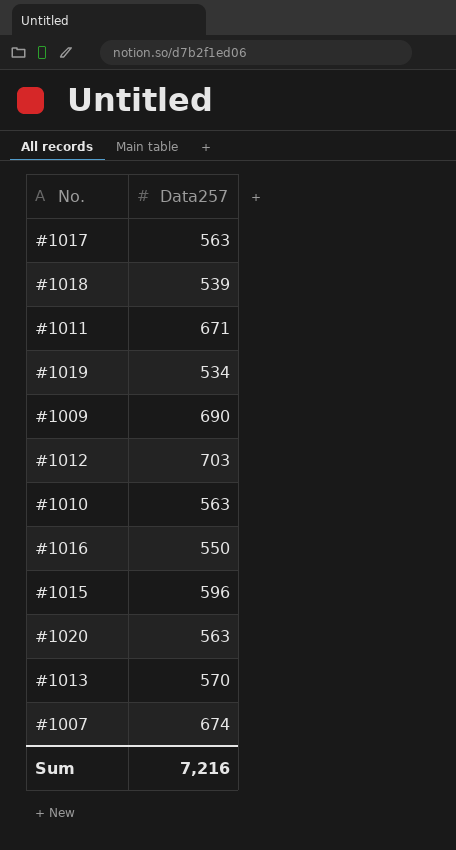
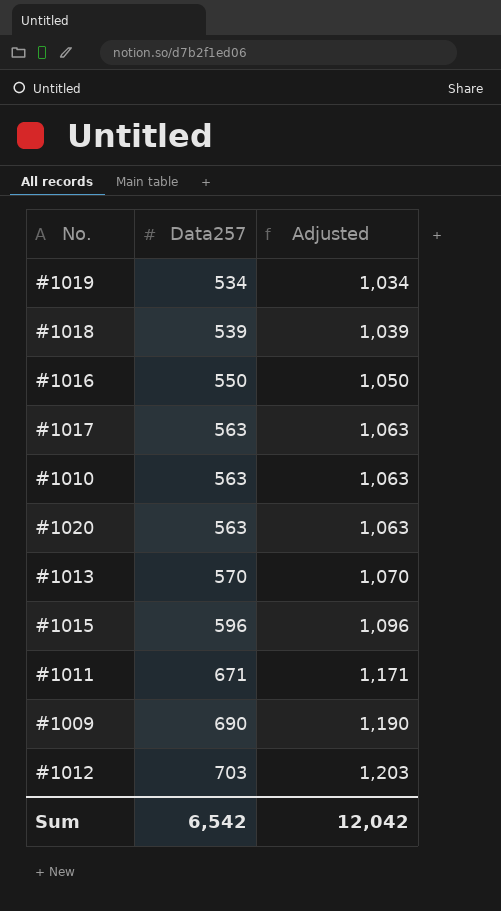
row order: none -> Data257 ascending
column Adjusted | formula: none -> [Data257] + 500
row #1007: 674 -> none
Sum | Data257: 7,216 -> 6,542

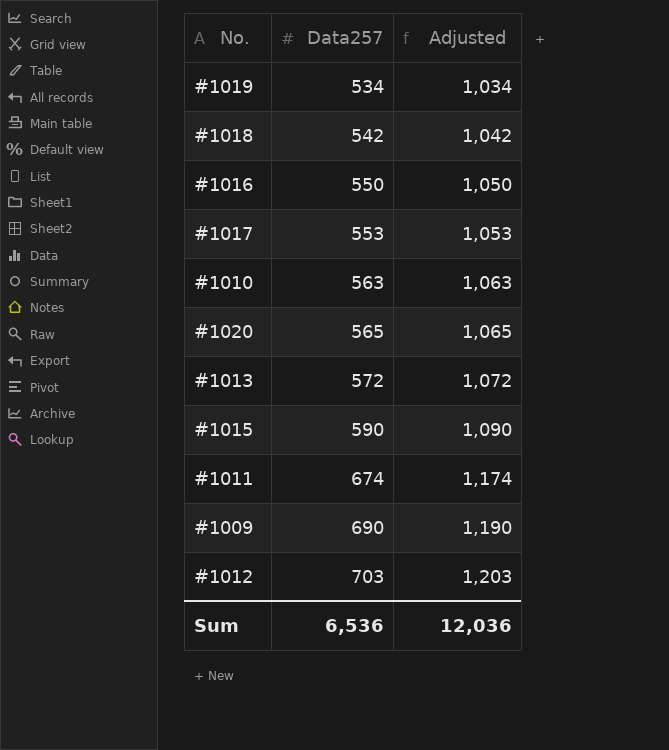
#1018 | Data257: 539 -> 542
#1018 | Adjusted: 1,039 -> 1,042
#1017 | Data257: 563 -> 553
#1017 | Adjusted: 1,063 -> 1,053
#1020 | Data257: 563 -> 565
#1020 | Adjusted: 1,063 -> 1,065
#1013 | Data257: 570 -> 572
#1013 | Adjusted: 1,070 -> 1,072
#1015 | Data257: 596 -> 590
#1015 | Adjusted: 1,096 -> 1,090
#1011 | Data257: 671 -> 674
#1011 | Adjusted: 1,171 -> 1,174
Sum | Data257: 6,542 -> 6,536
Sum | Adjusted: 12,042 -> 12,036

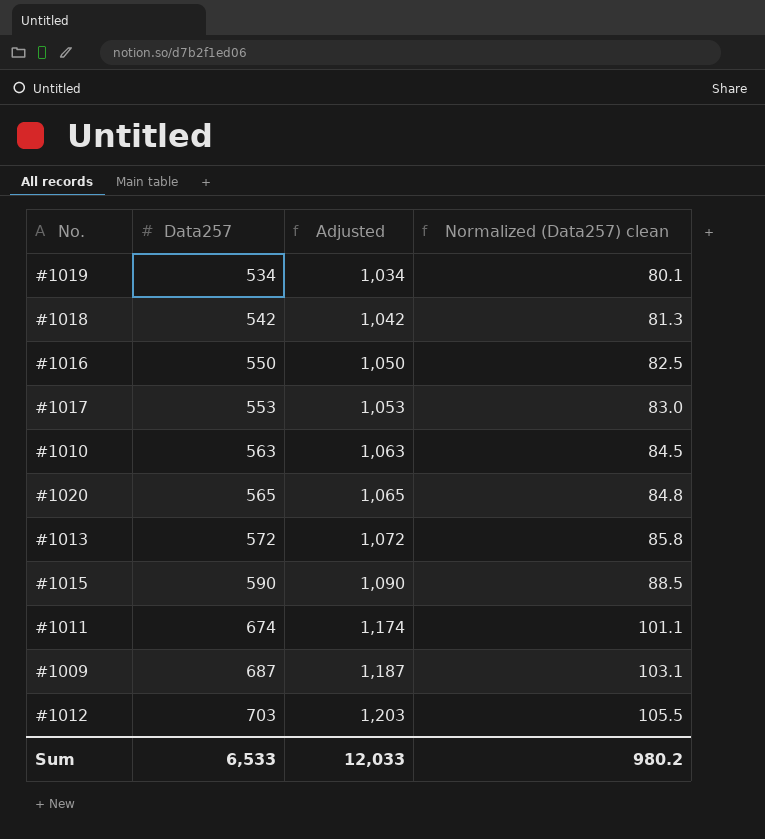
column Normalized (Data257) clean | formula: none -> [Data257] * 0.15
#1009 | Data257: 690 -> 687
#1009 | Adjusted: 1,190 -> 1,187
Sum | Data257: 6,536 -> 6,533
Sum | Adjusted: 12,036 -> 12,033

